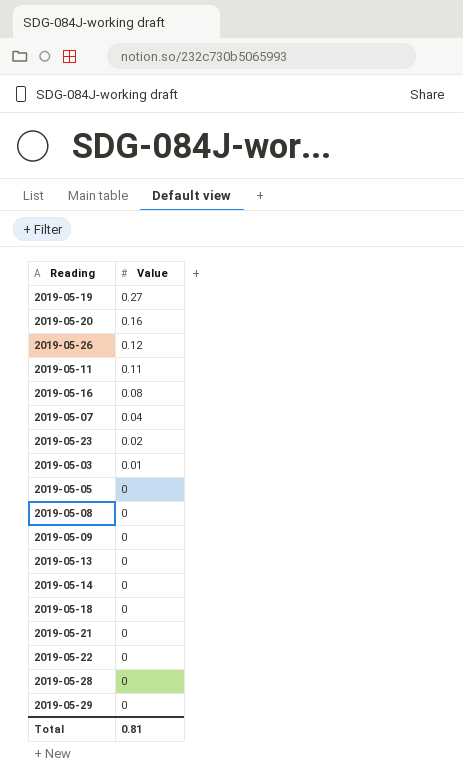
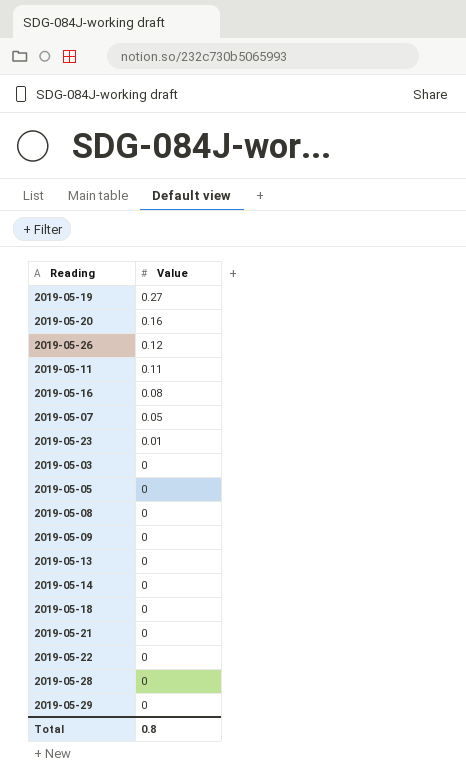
2019-05-07 | Value: 0.04 -> 0.05
2019-05-23 | Value: 0.02 -> 0.01
2019-05-03 | Value: 0.01 -> 0
Total | Value: 0.81 -> 0.8

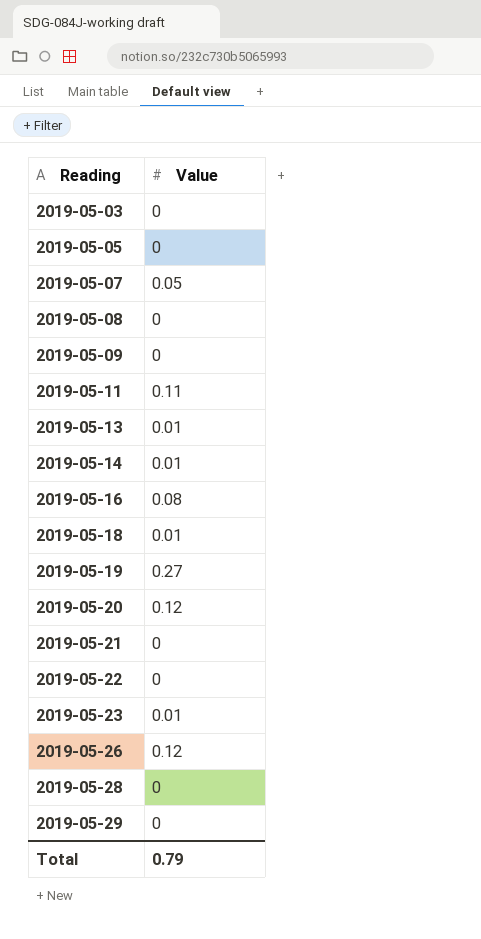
row order: Value descending -> Reading ascending
2019-05-13 | Value: 0 -> 0.01
2019-05-14 | Value: 0 -> 0.01
2019-05-18 | Value: 0 -> 0.01
2019-05-20 | Value: 0.16 -> 0.12
Total | Value: 0.8 -> 0.79

